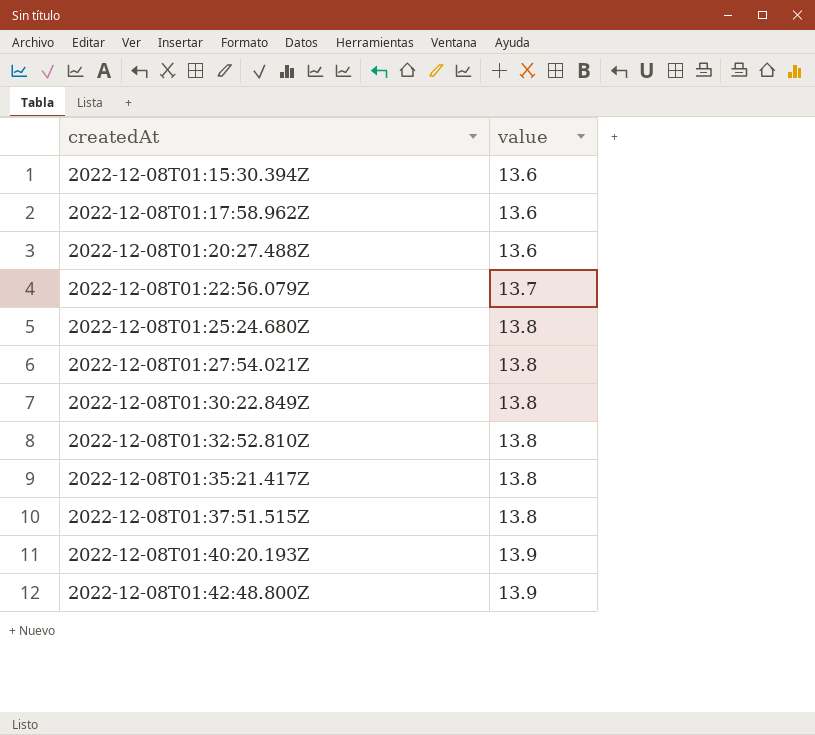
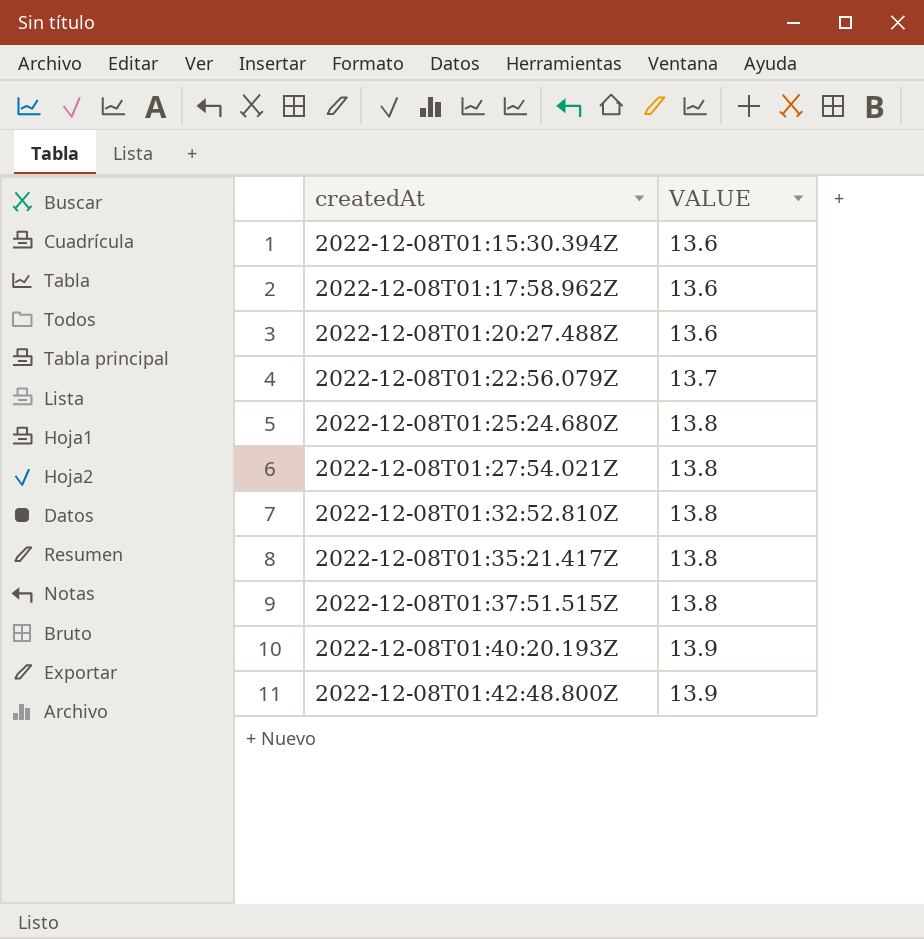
column name: value -> VALUE
row 2022-12-08T01:30:22.849Z: 13.8 -> none

